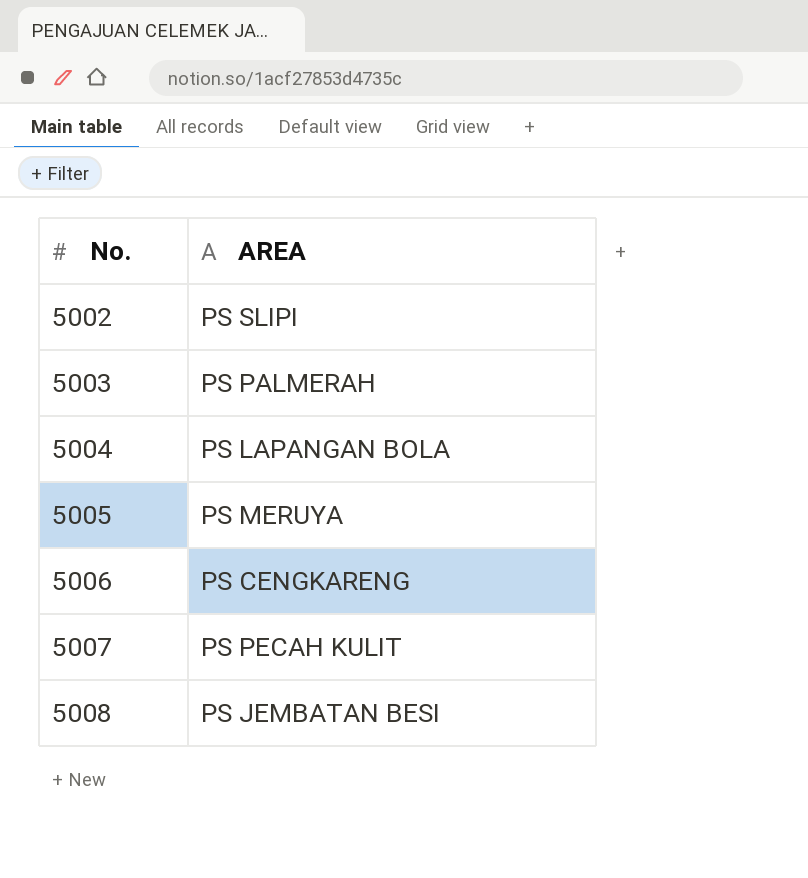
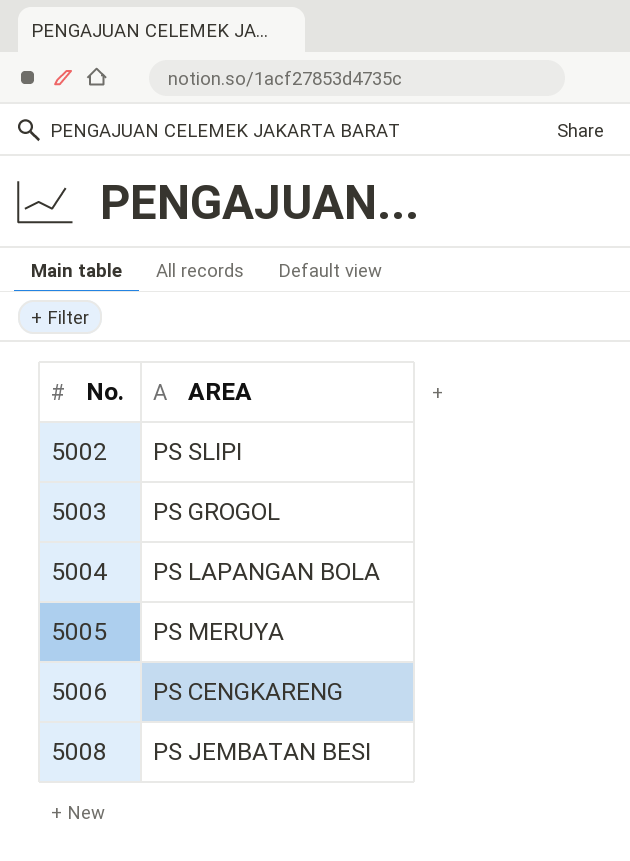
row 5007: PS PECAH KULIT -> none
5003 | AREA: PS PALMERAH -> PS GROGOL

